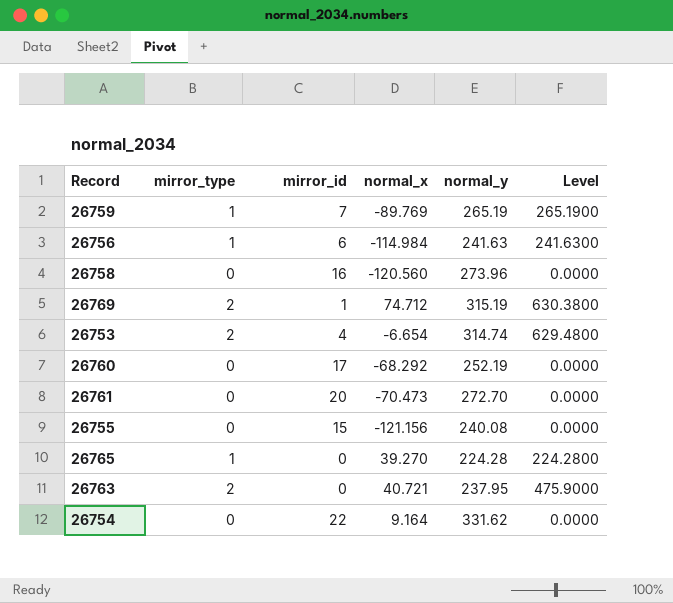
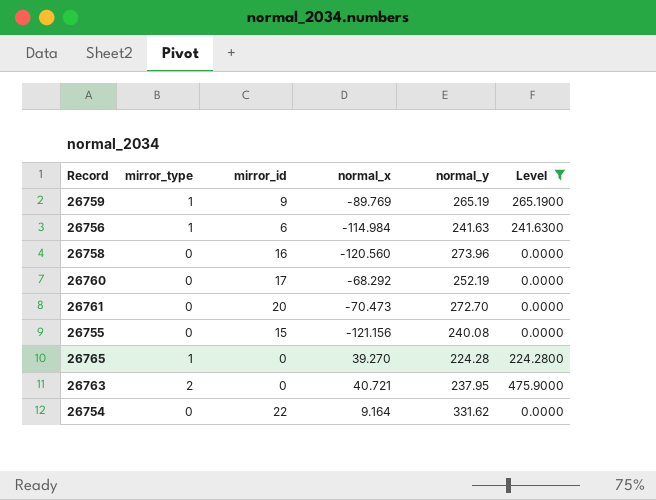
filter: none -> Level <= 475.9000
26759 | mirror_id: 7 -> 9

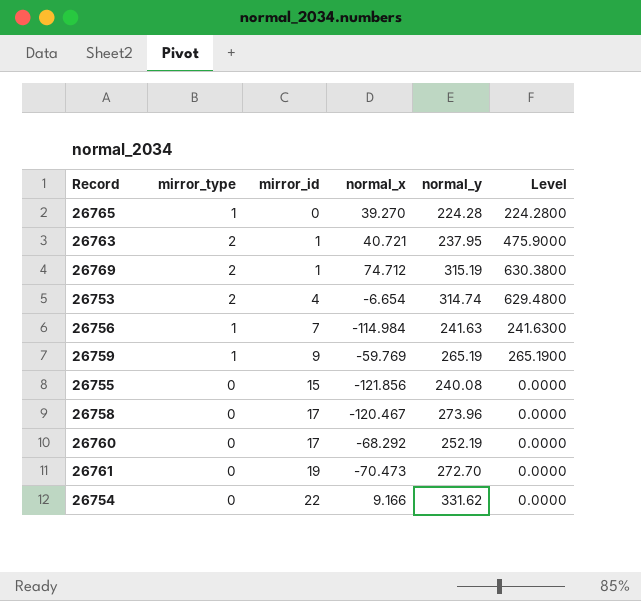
filter: Level <= 475.9000 -> none
row order: none -> mirror_id ascending
26763 | mirror_id: 0 -> 1
26756 | mirror_id: 6 -> 7
26759 | normal_x: -89.769 -> -59.769
26755 | normal_x: -121.156 -> -121.856
26758 | mirror_id: 16 -> 17
26758 | normal_x: -120.560 -> -120.467
26761 | mirror_id: 20 -> 19
26754 | normal_x: 9.164 -> 9.166

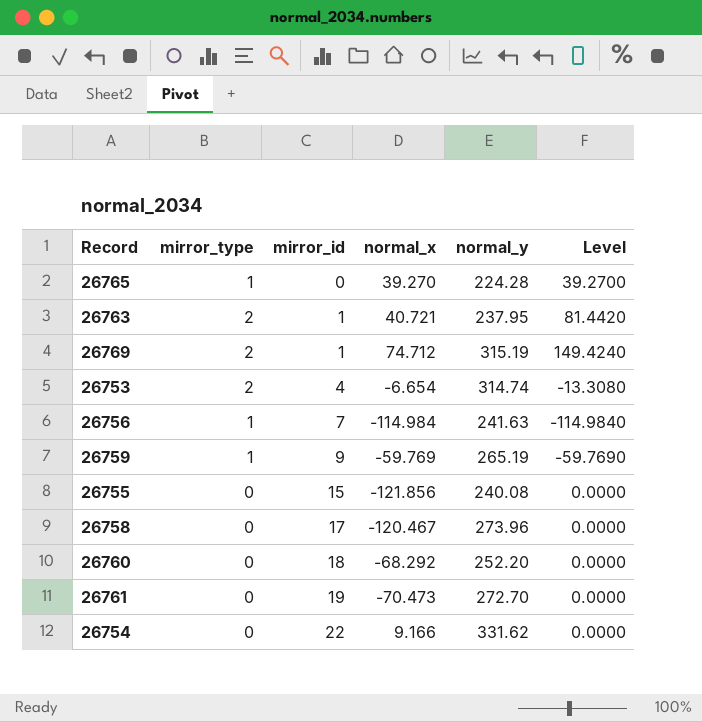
column Level | formula: [mirror_type] * [normal_y] -> [mirror_type] * [normal_x]
26760 | mirror_id: 17 -> 18
26760 | normal_y: 252.19 -> 252.20

